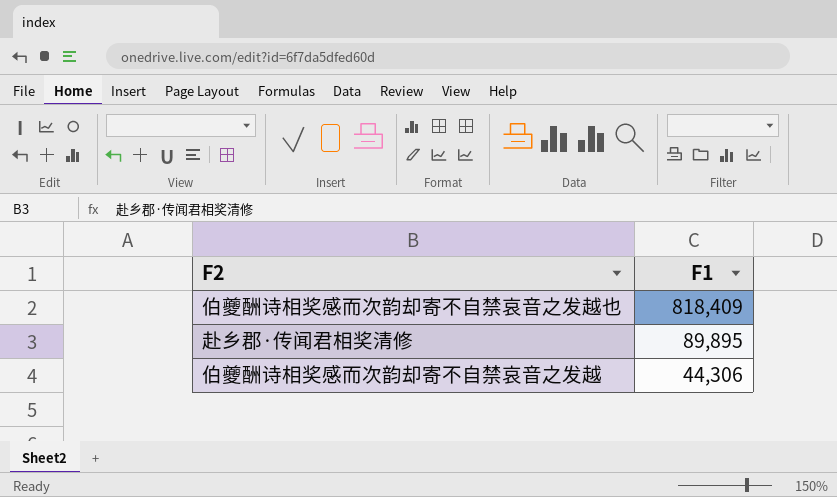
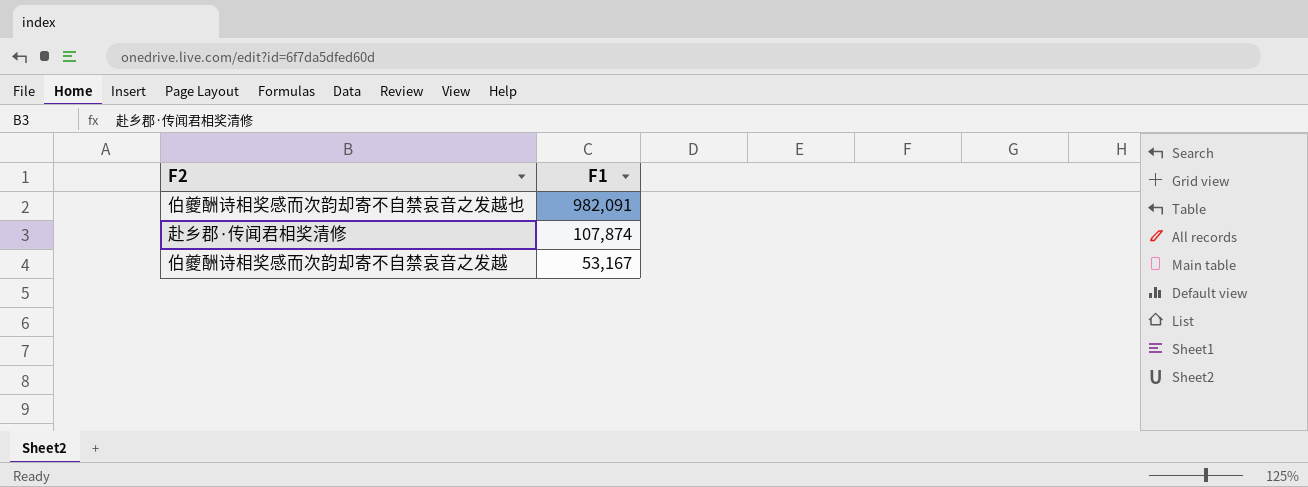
伯夔酬诗相奖感而次韵却寄不自禁哀音之发越也 | F1: 818,409 -> 982,091
赴乡郡·传闻君相奖清修 | F1: 89,895 -> 107,874
伯夔酬诗相奖感而次韵却寄不自禁哀音之发越 | F1: 44,306 -> 53,167

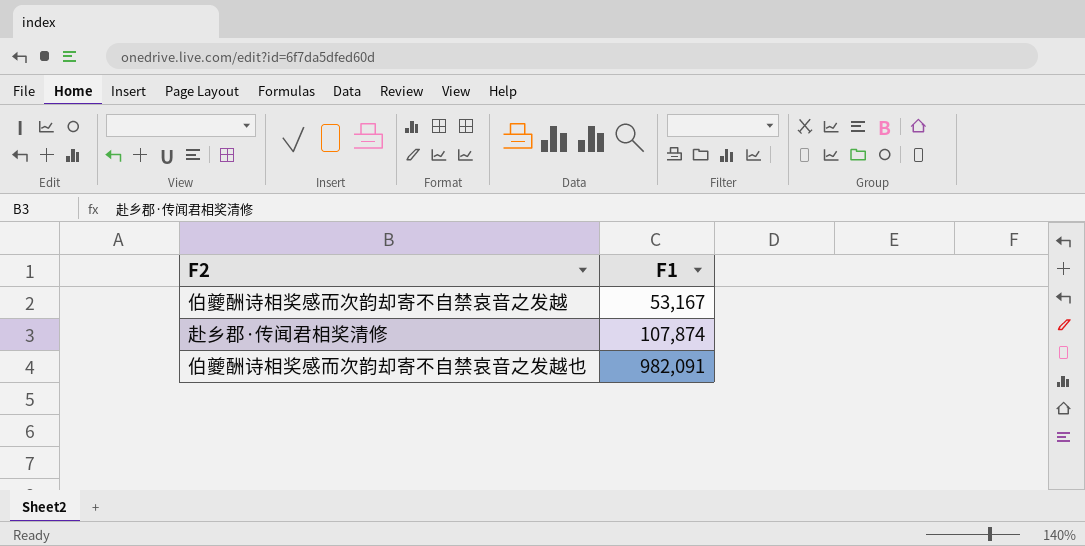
row order: F1 descending -> F1 ascending

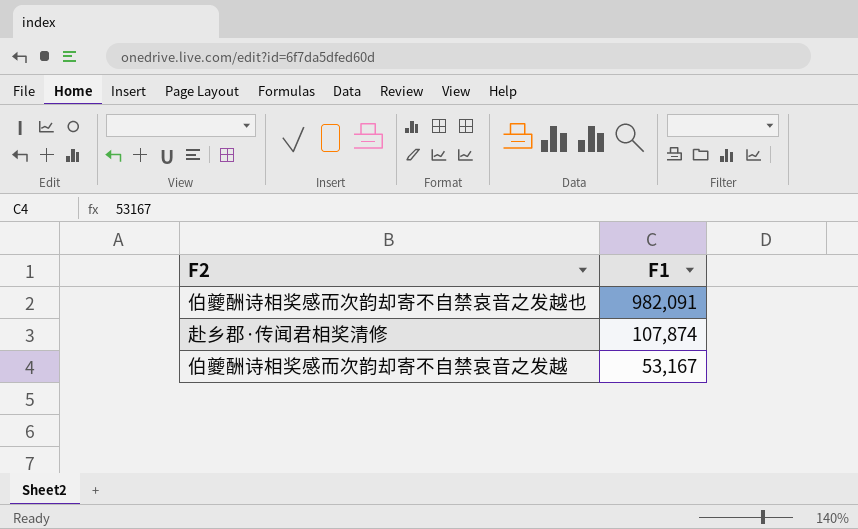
row order: F1 ascending -> F1 descending

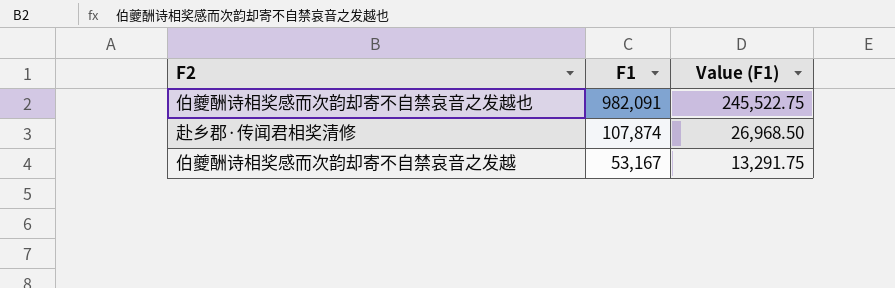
column Value (F1) | formula: none -> [F1] * 0.25

